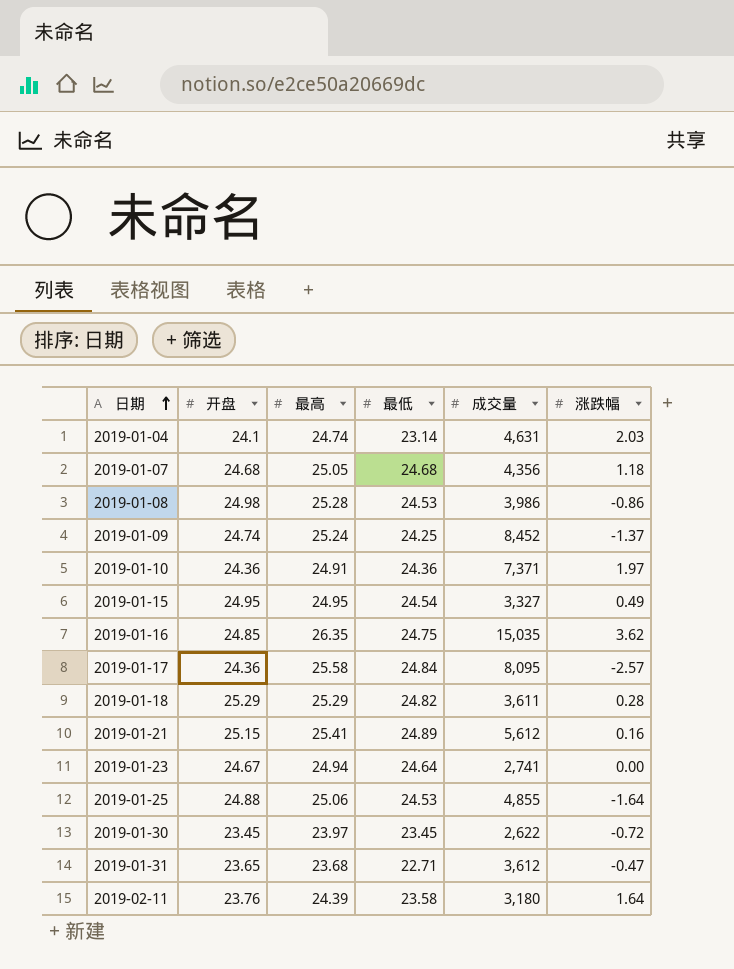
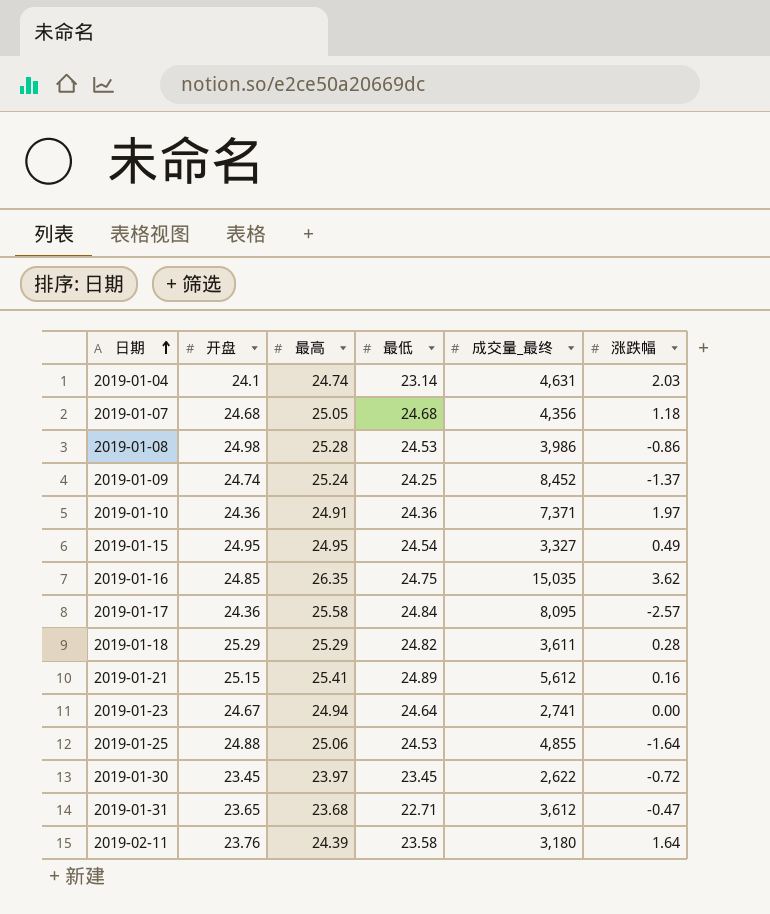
column name: 成交量 -> 成交量_最终

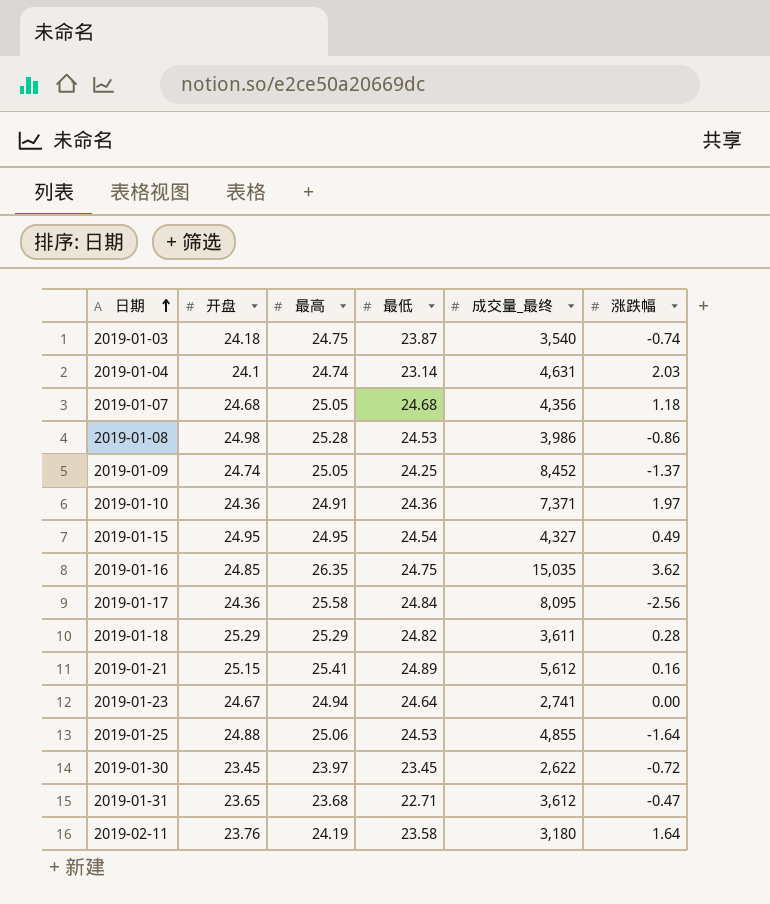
row 2019-01-03: none -> 24.18 | 24.75 | 23.87 | 3,540 | -0.74
2019-01-09 | 最高: 25.24 -> 25.05
2019-01-15 | 成交量_最终: 3,327 -> 4,327
2019-01-17 | 涨跌幅: -2.57 -> -2.56
2019-02-11 | 最高: 24.39 -> 24.19

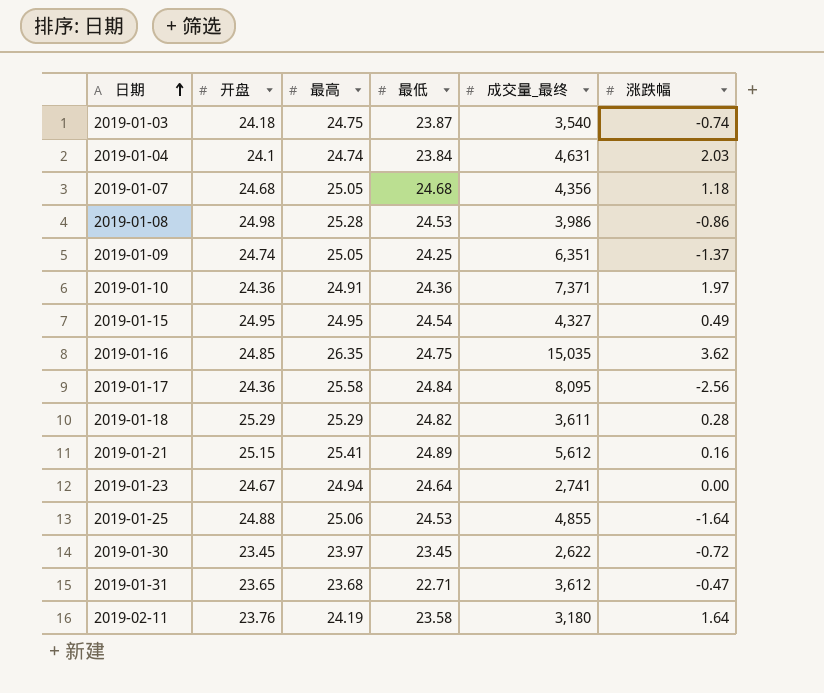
2019-01-04 | 最低: 23.14 -> 23.84
2019-01-09 | 成交量_最终: 8,452 -> 6,351

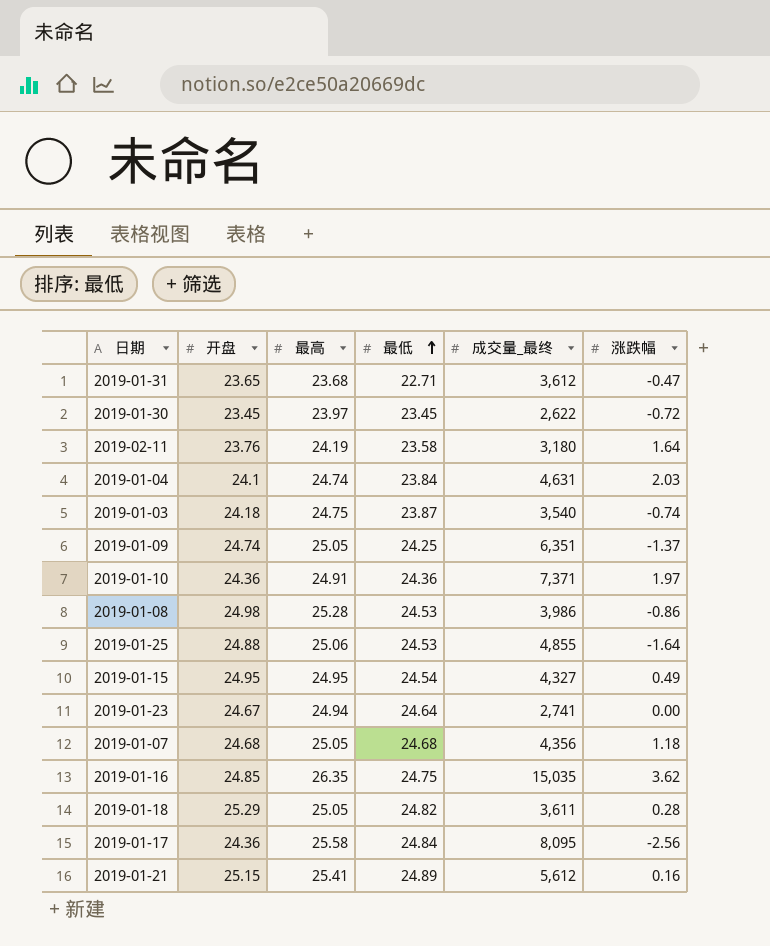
row order: 日期 ascending -> 最低 ascending
2019-01-18 | 最高: 25.29 -> 25.05

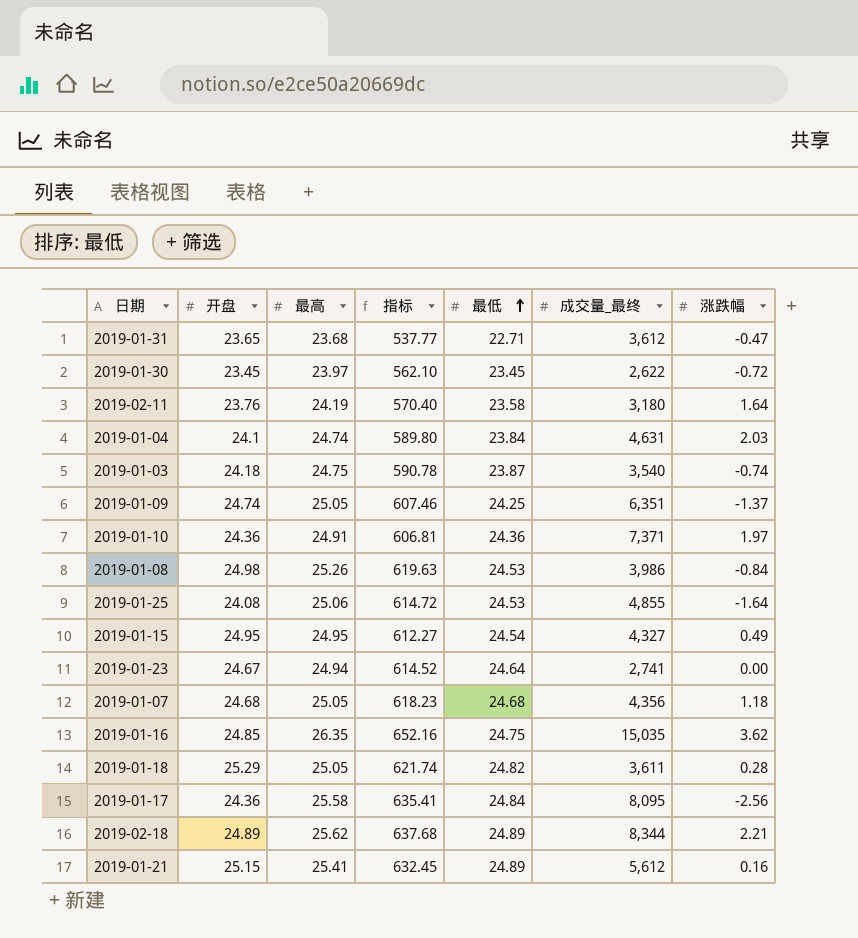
column 指标 | formula: none -> [最高] * [最低]
2019-01-08 | 最高: 25.28 -> 25.26
2019-01-08 | 涨跌幅: -0.86 -> -0.84
2019-01-25 | 开盘: 24.88 -> 24.08
row 2019-02-18: none -> 24.89 | 25.62 | 637.68 | 24.89 | 8,344 | 2.21

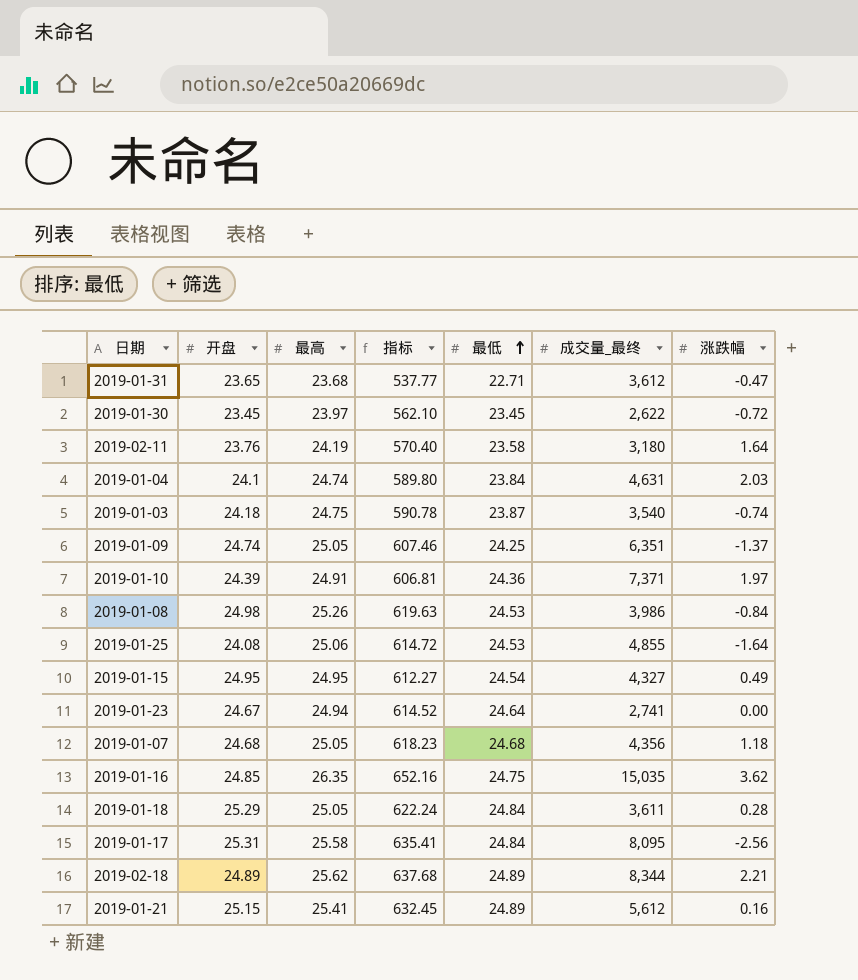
2019-01-10 | 开盘: 24.36 -> 24.39
2019-01-18 | 指标: 621.74 -> 622.24
2019-01-18 | 最低: 24.82 -> 24.84
2019-01-17 | 开盘: 24.36 -> 25.31

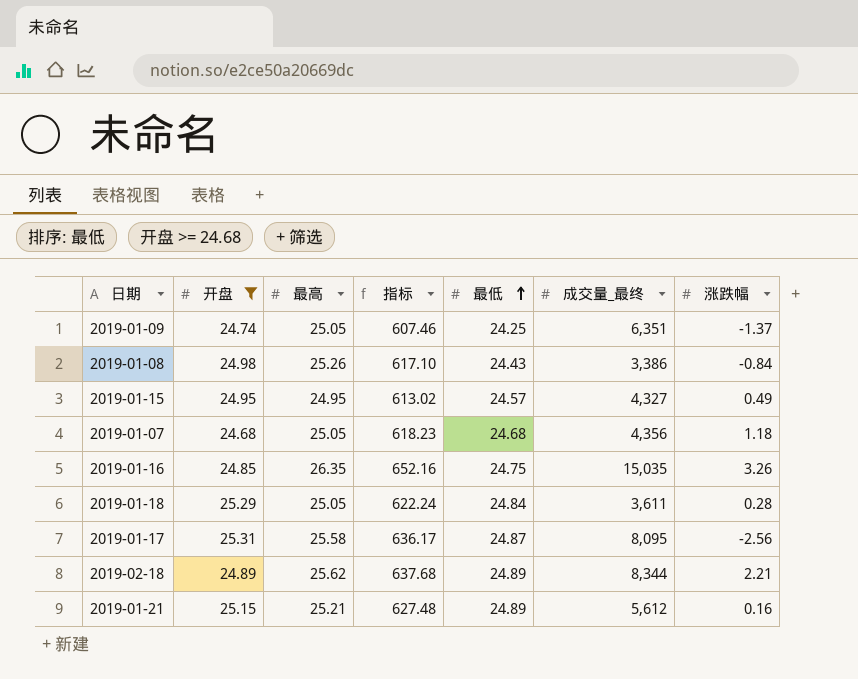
filter: none -> 开盘 >= 24.68
2019-01-08 | 指标: 619.63 -> 617.10
2019-01-08 | 最低: 24.53 -> 24.43
2019-01-08 | 成交量_最终: 3,986 -> 3,386
2019-01-15 | 指标: 612.27 -> 613.02
2019-01-15 | 最低: 24.54 -> 24.57
2019-01-16 | 涨跌幅: 3.62 -> 3.26
2019-01-17 | 指标: 635.41 -> 636.17
2019-01-17 | 最低: 24.84 -> 24.87
2019-01-21 | 最高: 25.41 -> 25.21
2019-01-21 | 指标: 632.45 -> 627.48

